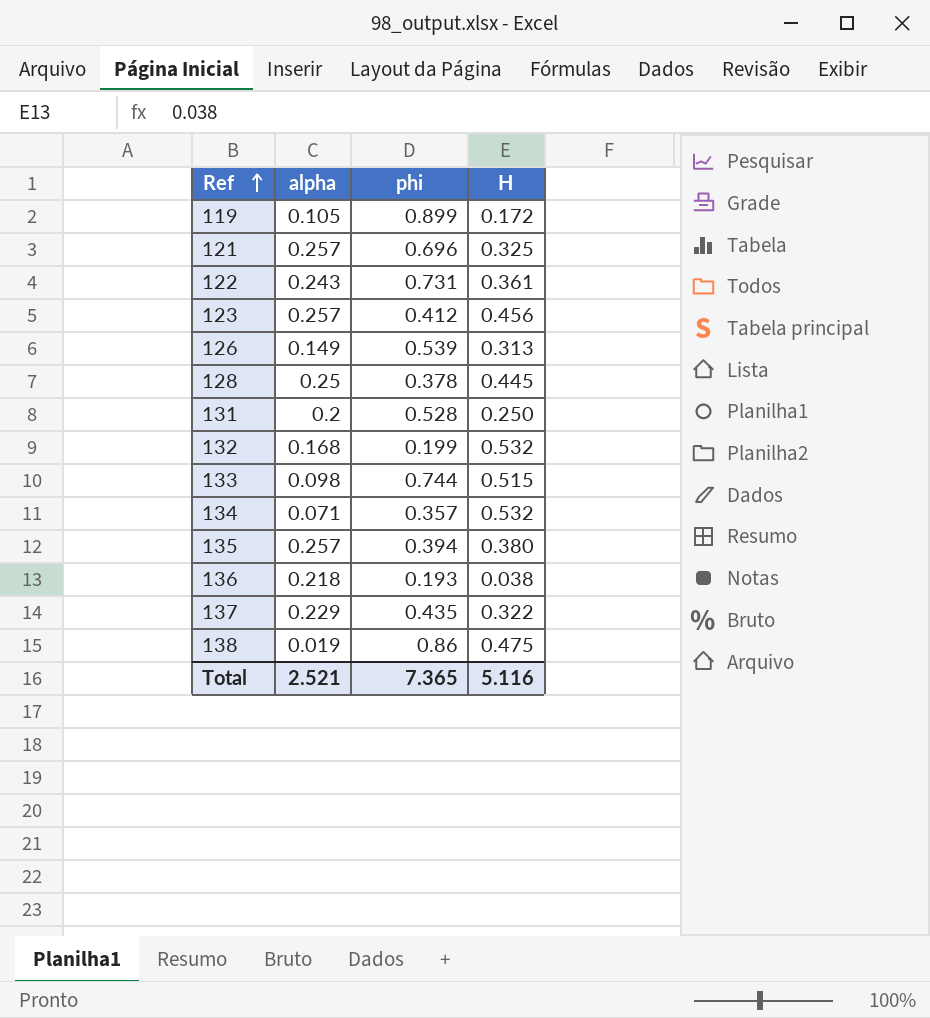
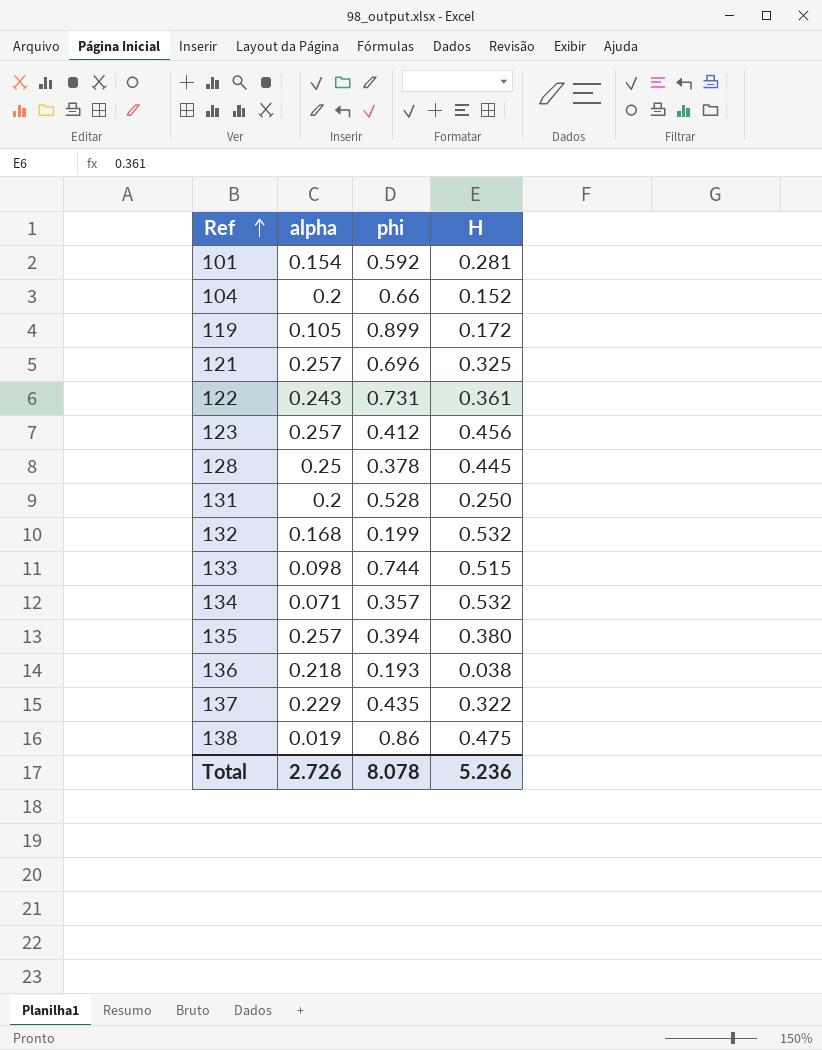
row 126: 0.149 | 0.539 | 0.313 -> none
row 101: none -> 0.154 | 0.592 | 0.281
row 104: none -> 0.2 | 0.66 | 0.152
Total | alpha: 2.521 -> 2.726
Total | phi: 7.365 -> 8.078
Total | H: 5.116 -> 5.236

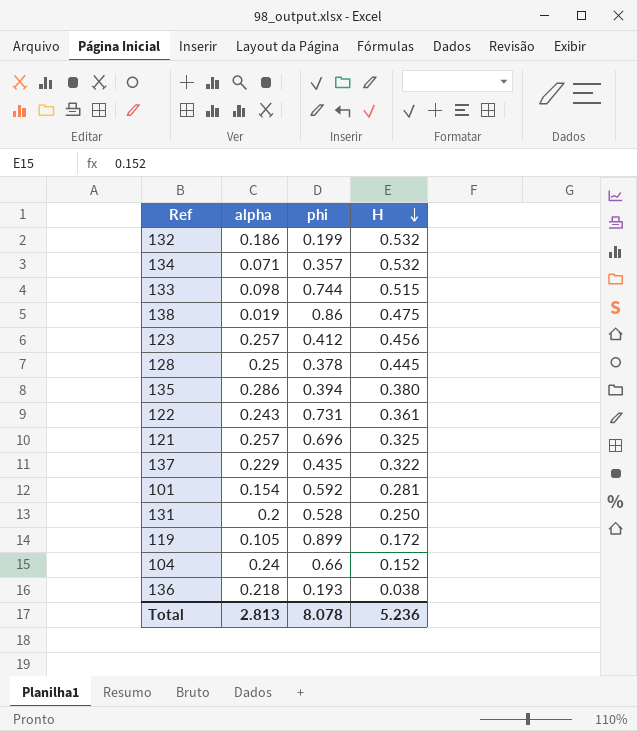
row order: Ref ascending -> H descending
132 | alpha: 0.168 -> 0.186
135 | alpha: 0.257 -> 0.286
104 | alpha: 0.2 -> 0.24
Total | alpha: 2.726 -> 2.813

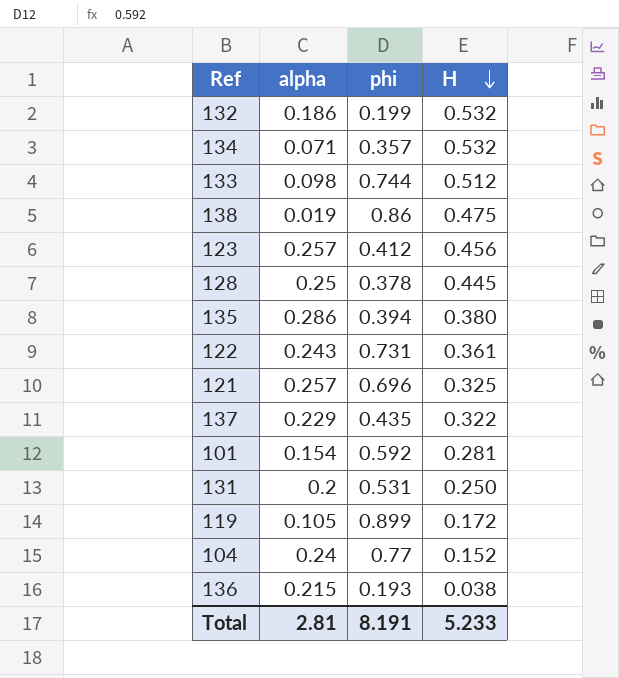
133 | H: 0.515 -> 0.512
131 | phi: 0.528 -> 0.531
104 | phi: 0.66 -> 0.77
136 | alpha: 0.218 -> 0.215
Total | alpha: 2.813 -> 2.81
Total | phi: 8.078 -> 8.191
Total | H: 5.236 -> 5.233

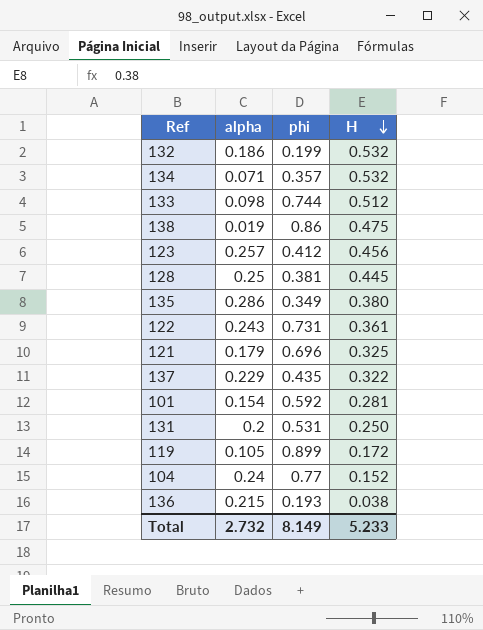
128 | phi: 0.378 -> 0.381
135 | phi: 0.394 -> 0.349
121 | alpha: 0.257 -> 0.179
Total | alpha: 2.81 -> 2.732
Total | phi: 8.191 -> 8.149

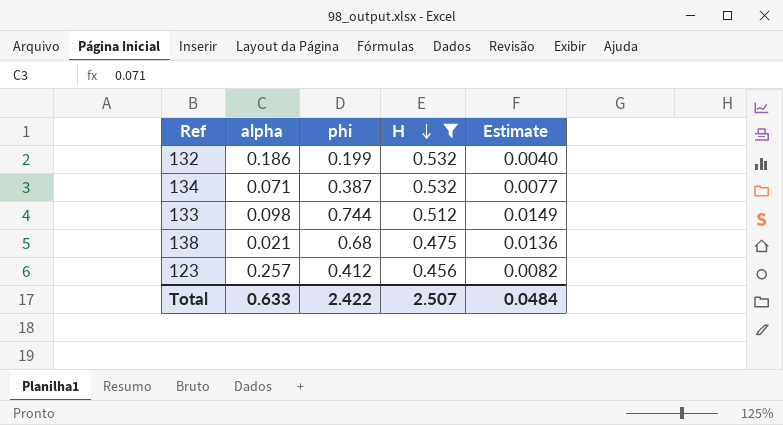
filter: none -> H >= 0.456
column Estimate | formula: none -> [phi] * 0.02
134 | phi: 0.357 -> 0.387
138 | alpha: 0.019 -> 0.021
138 | phi: 0.86 -> 0.68
Total | alpha: 2.732 -> 0.633
Total | phi: 8.149 -> 2.422
Total | H: 5.233 -> 2.507

